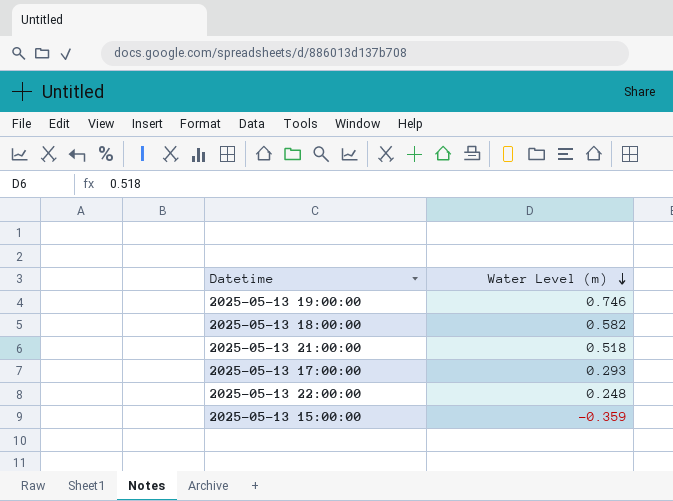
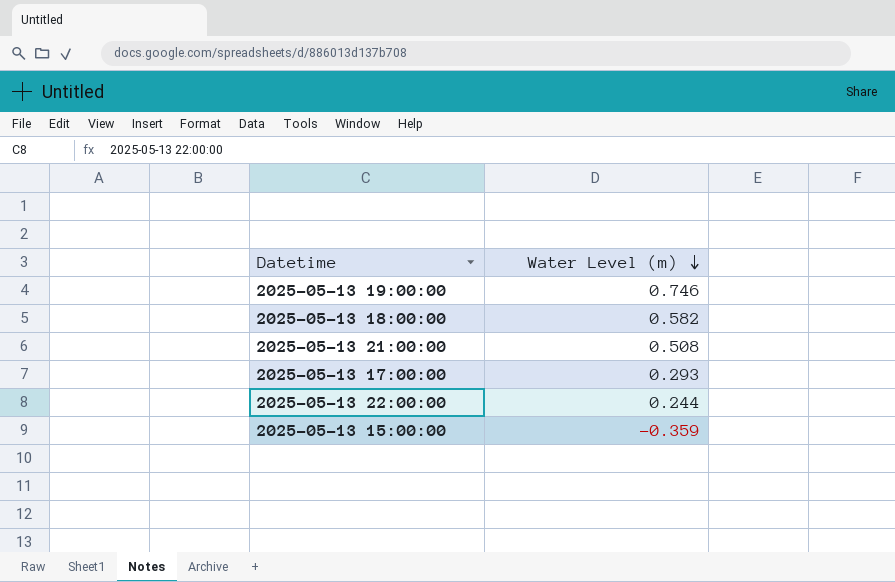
2025-05-13 21:00:00 | Water Level (m): 0.518 -> 0.508
2025-05-13 22:00:00 | Water Level (m): 0.248 -> 0.244

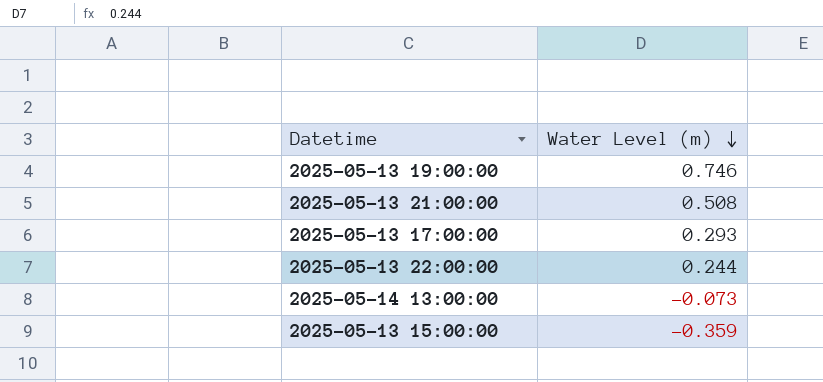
row 2025-05-13 18:00:00: 0.582 -> none
row 2025-05-14 13:00:00: none -> -0.073

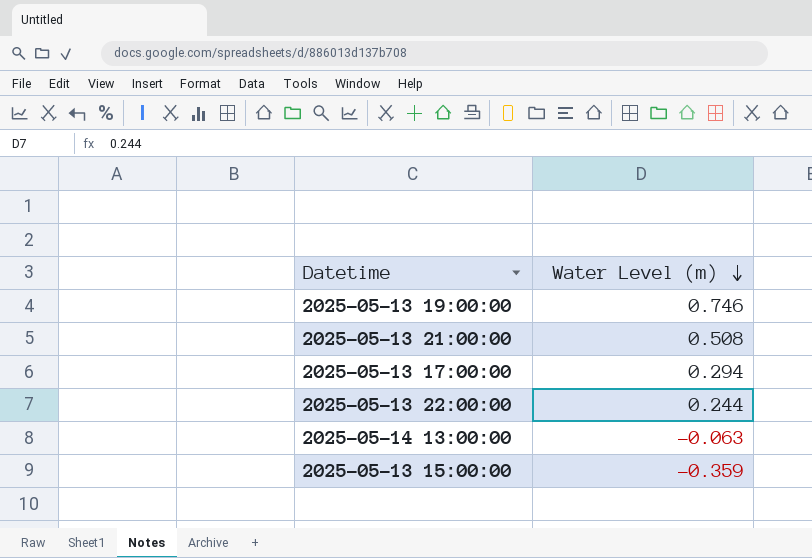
2025-05-13 17:00:00 | Water Level (m): 0.293 -> 0.294
2025-05-14 13:00:00 | Water Level (m): -0.073 -> -0.063

